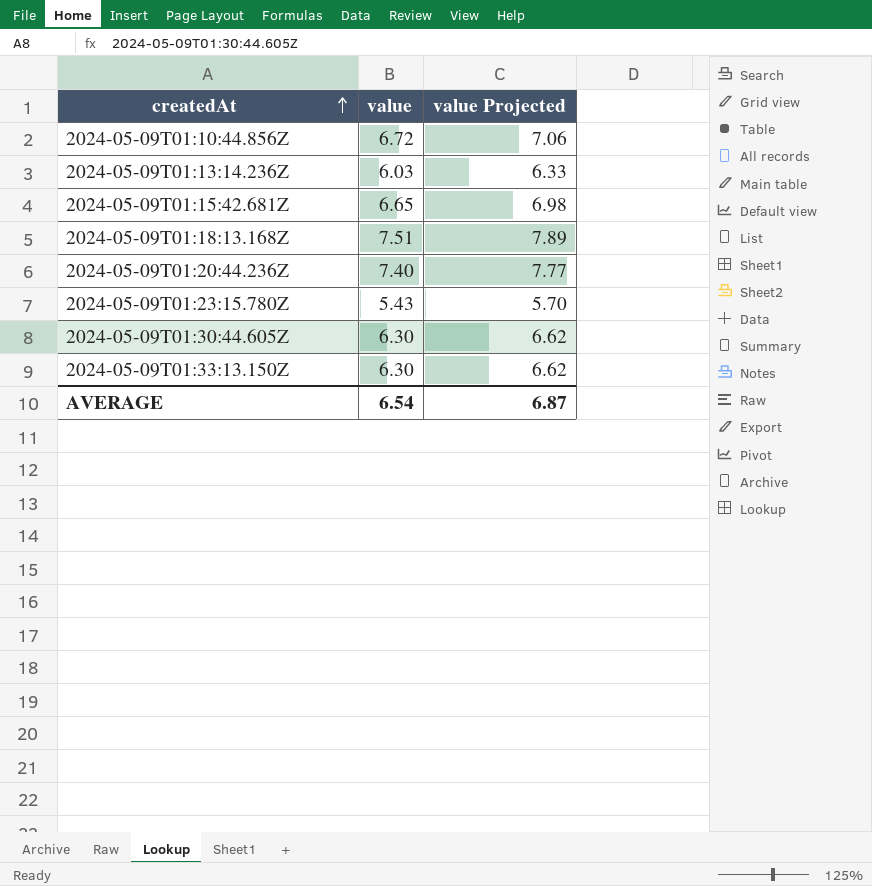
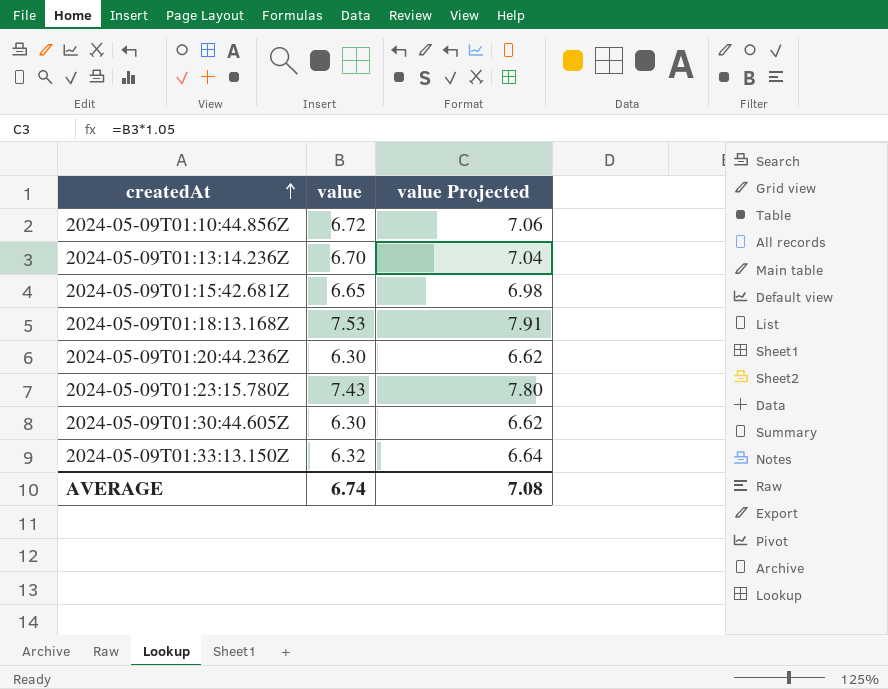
2024-05-09T01:13:14.236Z | value: 6.03 -> 6.70
2024-05-09T01:13:14.236Z | value Projected: 6.33 -> 7.04
2024-05-09T01:18:13.168Z | value: 7.51 -> 7.53
2024-05-09T01:18:13.168Z | value Projected: 7.89 -> 7.91
2024-05-09T01:20:44.236Z | value: 7.40 -> 6.30
2024-05-09T01:20:44.236Z | value Projected: 7.77 -> 6.62
2024-05-09T01:23:15.780Z | value: 5.43 -> 7.43
2024-05-09T01:23:15.780Z | value Projected: 5.70 -> 7.80
2024-05-09T01:33:13.150Z | value: 6.30 -> 6.32
2024-05-09T01:33:13.150Z | value Projected: 6.62 -> 6.64
AVERAGE | value: 6.54 -> 6.74
AVERAGE | value Projected: 6.87 -> 7.08

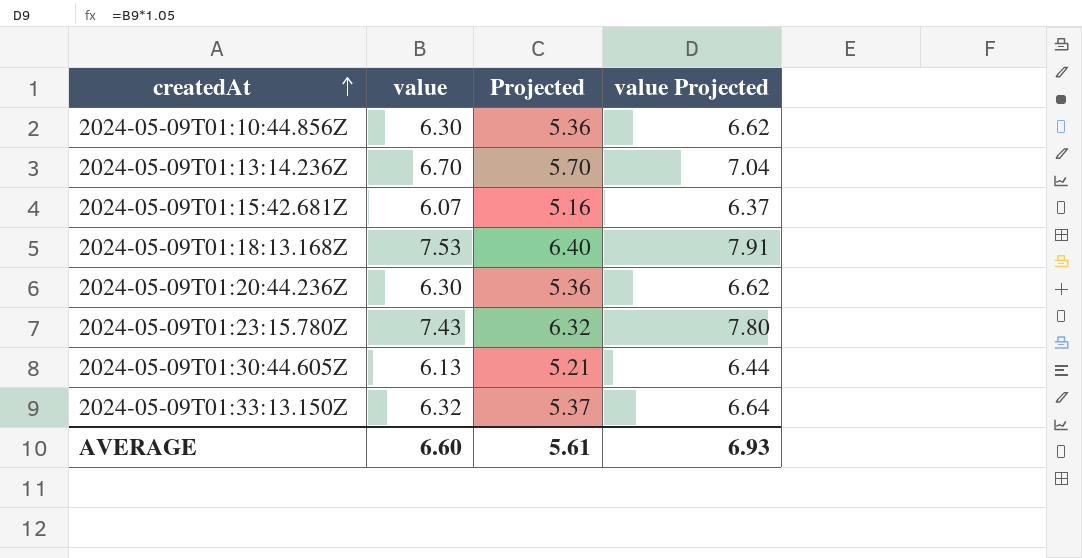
column Projected | formula: none -> [value] * 0.85
2024-05-09T01:10:44.856Z | value: 6.72 -> 6.30
2024-05-09T01:10:44.856Z | value Projected: 7.06 -> 6.62
2024-05-09T01:15:42.681Z | value: 6.65 -> 6.07
2024-05-09T01:15:42.681Z | value Projected: 6.98 -> 6.37
2024-05-09T01:30:44.605Z | value: 6.30 -> 6.13
2024-05-09T01:30:44.605Z | value Projected: 6.62 -> 6.44
AVERAGE | value: 6.74 -> 6.60
AVERAGE | value Projected: 7.08 -> 6.93

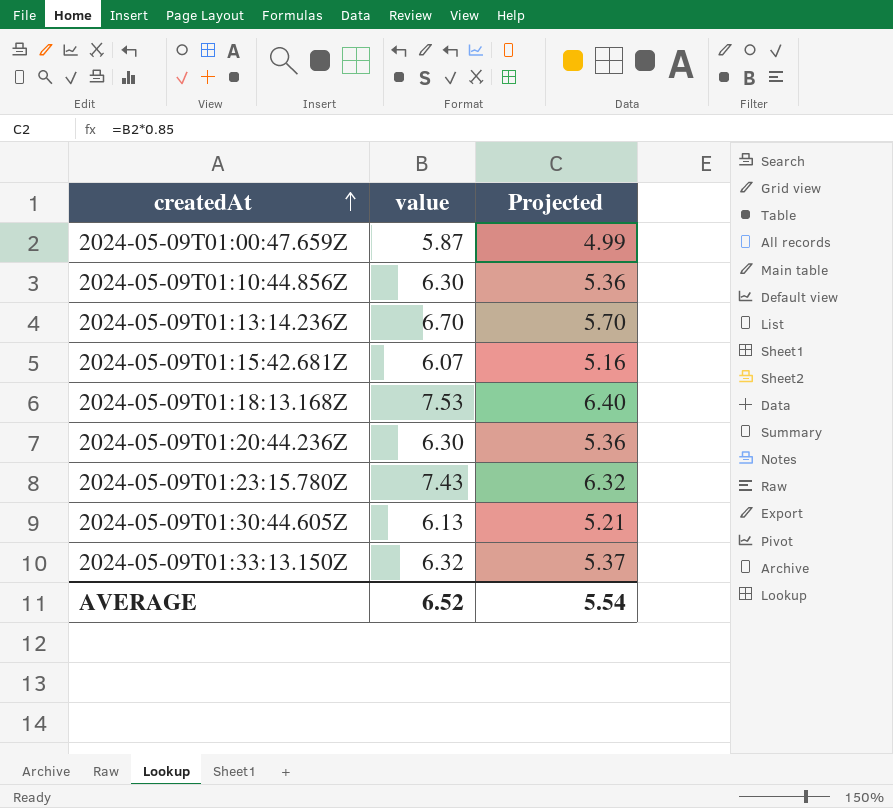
column value Projected | formula: [value] * 1.05 -> none
row 2024-05-09T01:00:47.659Z: none -> 5.87 | 4.99
AVERAGE | value: 6.60 -> 6.52
AVERAGE | Projected: 5.61 -> 5.54

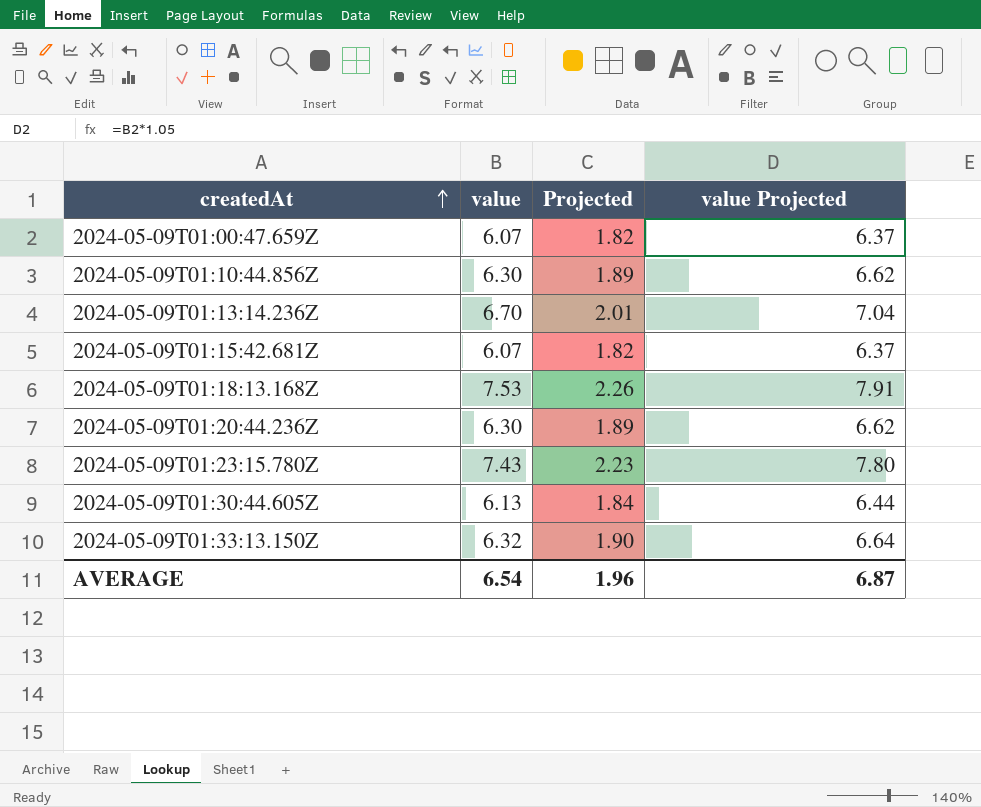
column Projected | formula: [value] * 0.85 -> [value] * 0.3
column value Projected | formula: none -> [value] * 1.05
2024-05-09T01:00:47.659Z | value: 5.87 -> 6.07
AVERAGE | value: 6.52 -> 6.54
AVERAGE | Projected: 5.54 -> 1.96

